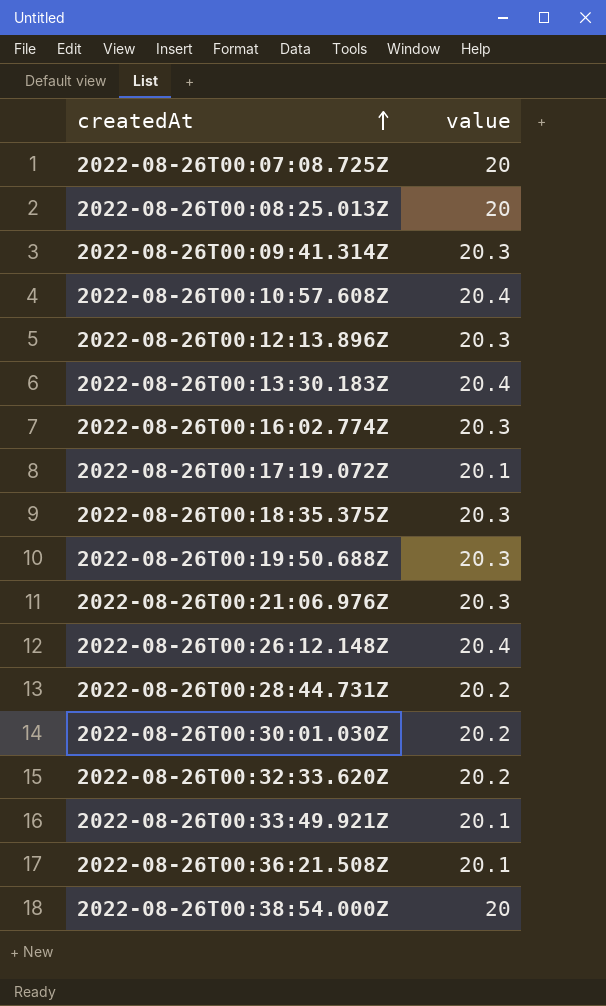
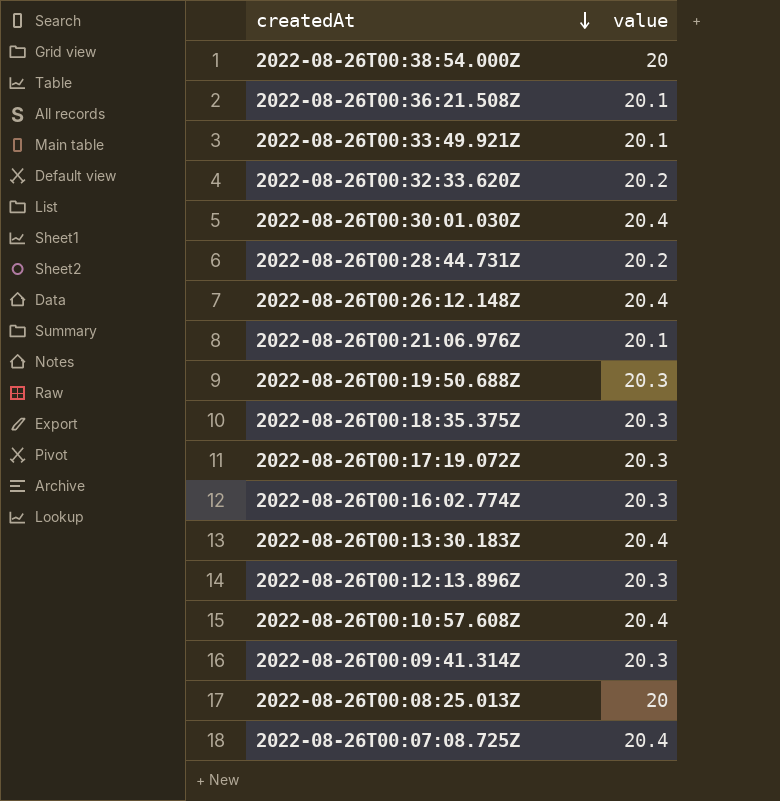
row order: createdAt ascending -> createdAt descending
2022-08-26T00:30:01.030Z | value: 20.2 -> 20.4
2022-08-26T00:21:06.976Z | value: 20.3 -> 20.1
2022-08-26T00:17:19.072Z | value: 20.1 -> 20.3
2022-08-26T00:07:08.725Z | value: 20 -> 20.4

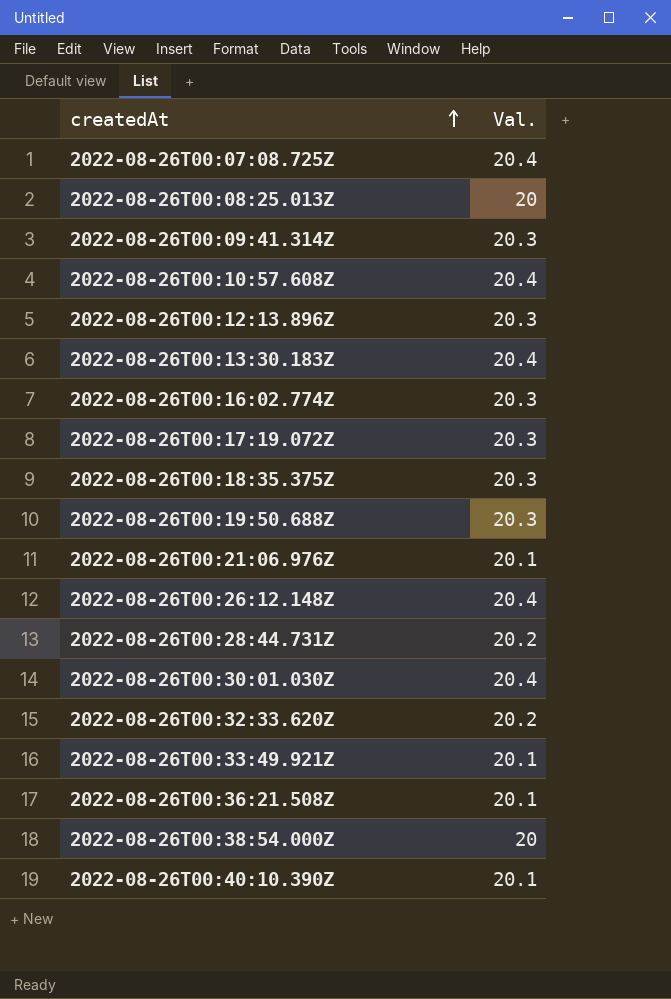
row order: createdAt descending -> createdAt ascending
column name: value -> Val.
row 2022-08-26T00:40:10.390Z: none -> 20.1

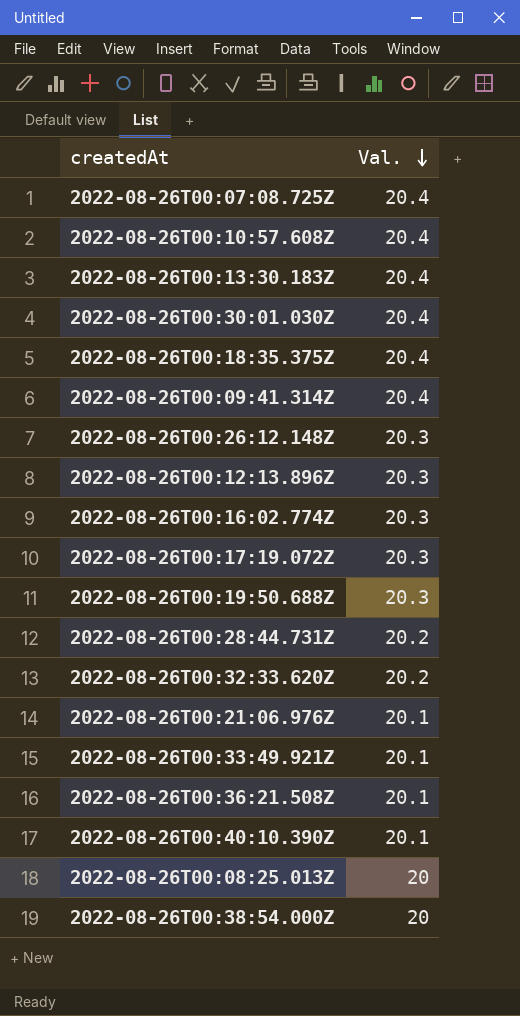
row order: createdAt ascending -> Val. descending
2022-08-26T00:18:35.375Z | Val.: 20.3 -> 20.4
2022-08-26T00:09:41.314Z | Val.: 20.3 -> 20.4
2022-08-26T00:26:12.148Z | Val.: 20.4 -> 20.3

